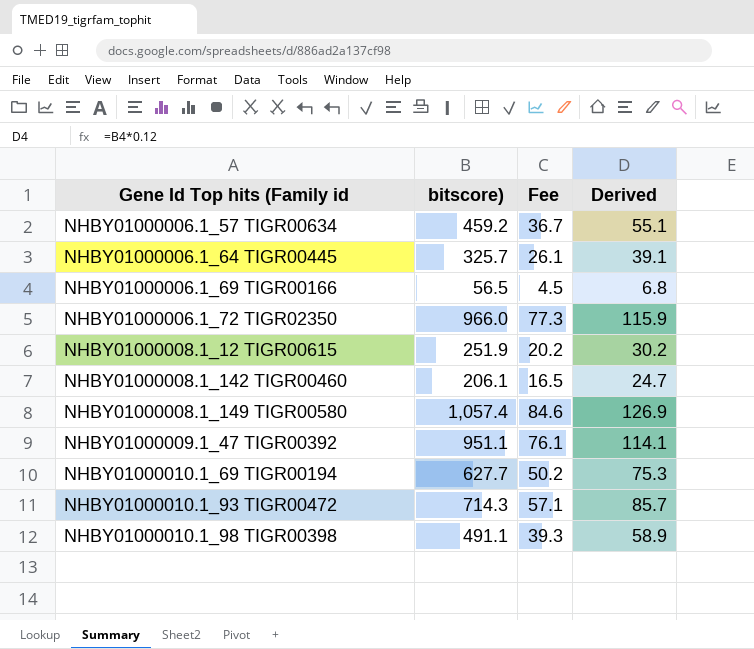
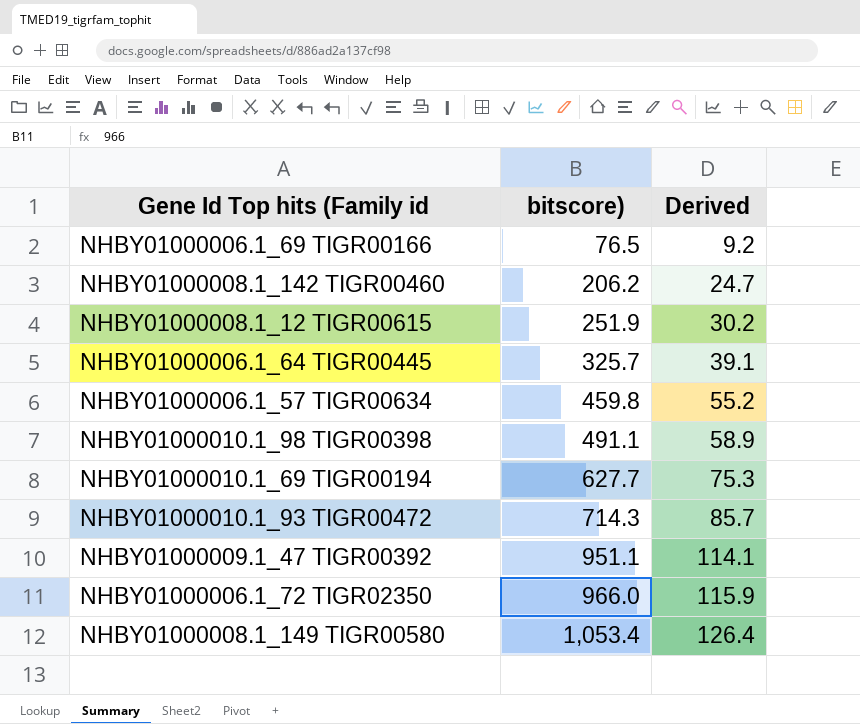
row order: Gene Id Top hits (Family id ascending -> bitscore) ascending
column Fee | formula: [bitscore)] * 0.08 -> none
NHBY01000006.1_69 TIGR00166 | bitscore): 56.5 -> 76.5
NHBY01000006.1_69 TIGR00166 | Derived: 6.8 -> 9.2
NHBY01000008.1_142 TIGR00460 | bitscore): 206.1 -> 206.2
NHBY01000006.1_57 TIGR00634 | bitscore): 459.2 -> 459.8
NHBY01000006.1_57 TIGR00634 | Derived: 55.1 -> 55.2
NHBY01000008.1_149 TIGR00580 | bitscore): 1,057.4 -> 1,053.4
NHBY01000008.1_149 TIGR00580 | Derived: 126.9 -> 126.4

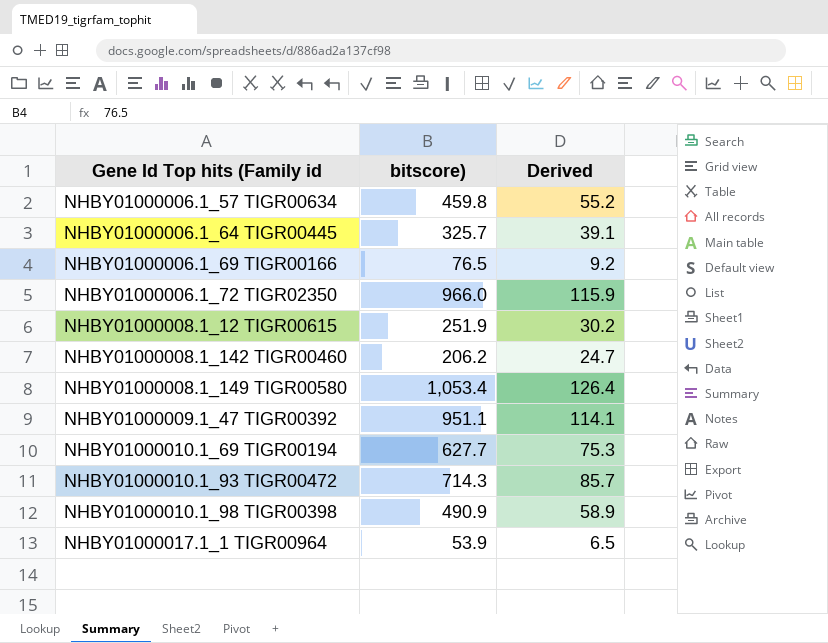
row order: bitscore) ascending -> Gene Id Top hits (Family id ascending
NHBY01000010.1_98 TIGR00398 | bitscore): 491.1 -> 490.9
row NHBY01000017.1_1 TIGR00964: none -> 53.9 | 6.5

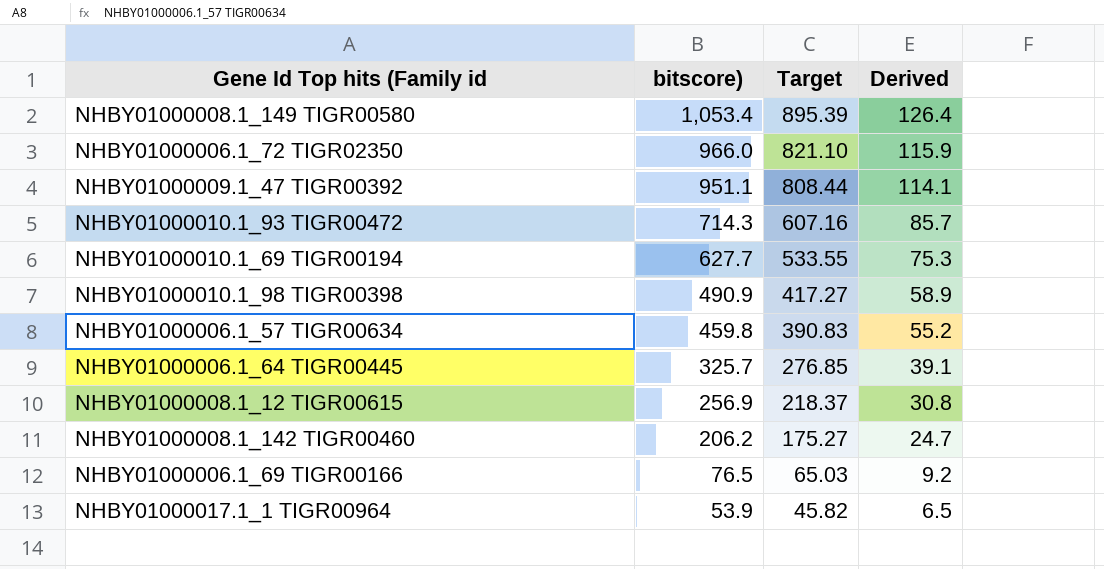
row order: Gene Id Top hits (Family id ascending -> bitscore) descending
column Target | formula: none -> [bitscore)] * 0.85
NHBY01000008.1_12 TIGR00615 | bitscore): 251.9 -> 256.9
NHBY01000008.1_12 TIGR00615 | Derived: 30.2 -> 30.8

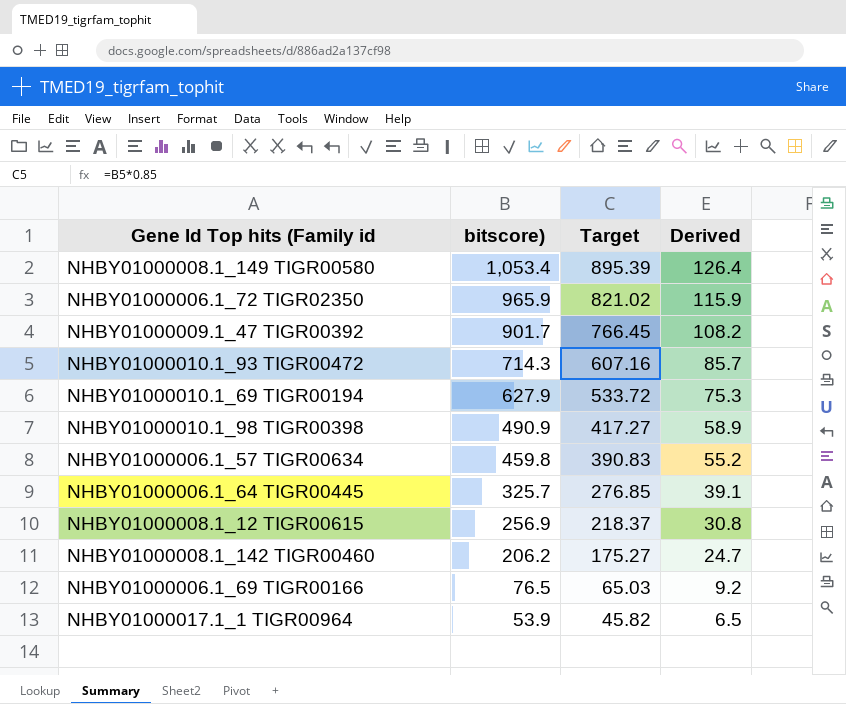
NHBY01000006.1_72 TIGR02350 | bitscore): 966.0 -> 965.9
NHBY01000006.1_72 TIGR02350 | Target: 821.10 -> 821.02
NHBY01000009.1_47 TIGR00392 | bitscore): 951.1 -> 901.7
NHBY01000009.1_47 TIGR00392 | Target: 808.44 -> 766.45
NHBY01000009.1_47 TIGR00392 | Derived: 114.1 -> 108.2
NHBY01000010.1_69 TIGR00194 | bitscore): 627.7 -> 627.9
NHBY01000010.1_69 TIGR00194 | Target: 533.55 -> 533.72

